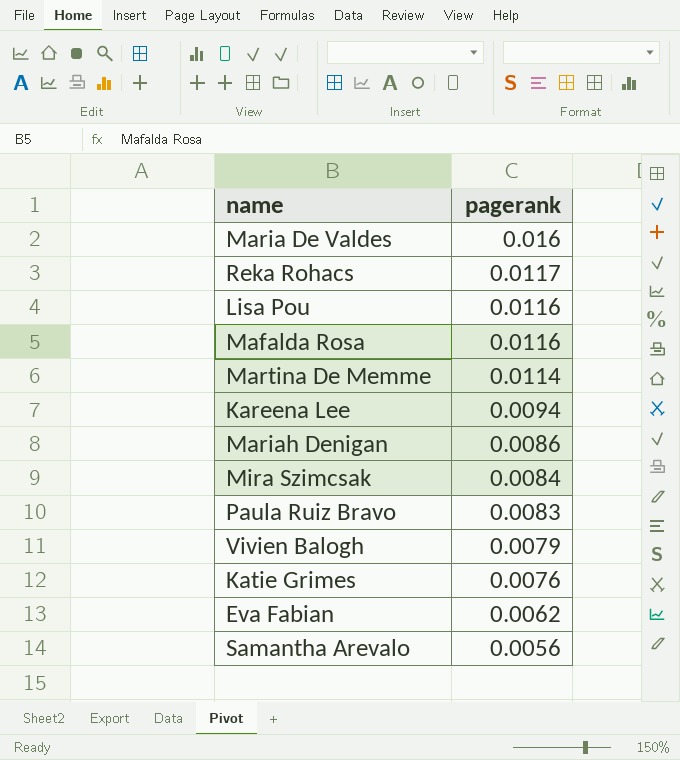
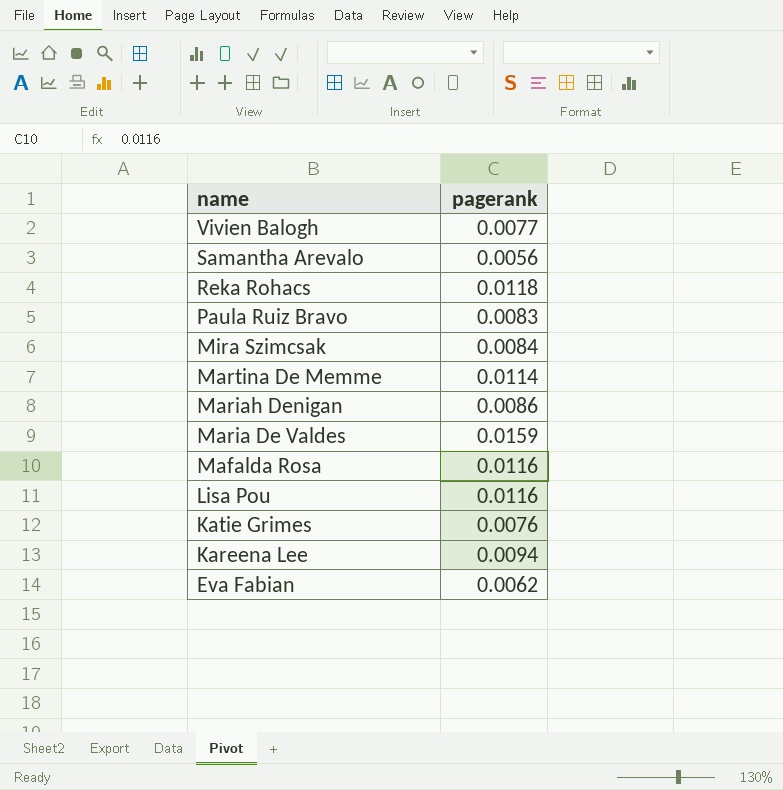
row order: pagerank descending -> name descending
Vivien Balogh | pagerank: 0.0079 -> 0.0077
Reka Rohacs | pagerank: 0.0117 -> 0.0118
Maria De Valdes | pagerank: 0.016 -> 0.0159

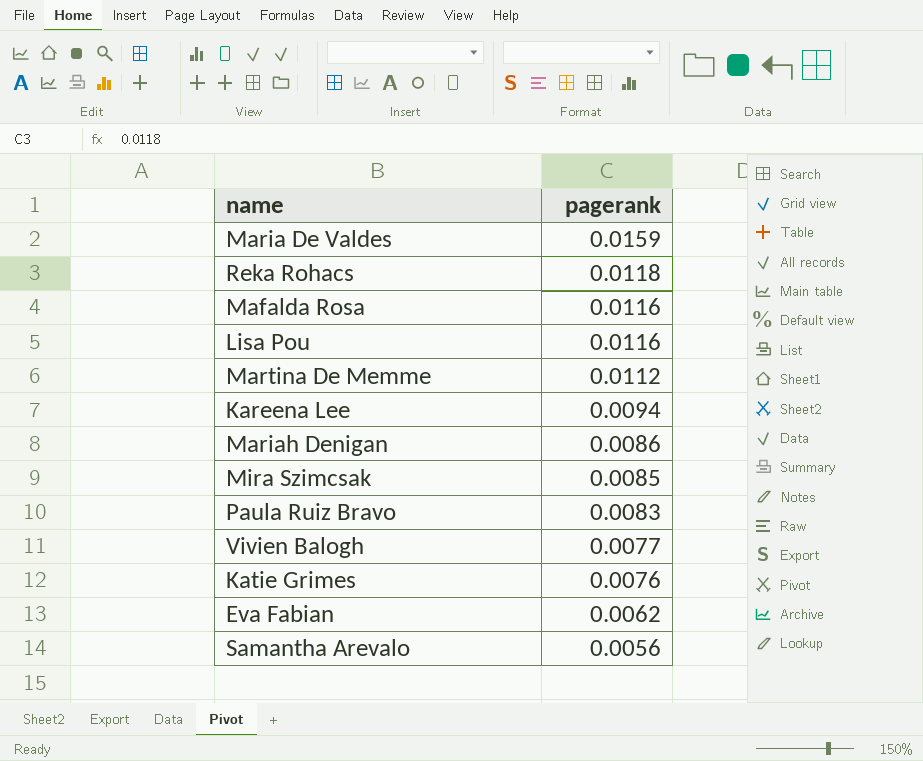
row order: name descending -> pagerank descending
Martina De Memme | pagerank: 0.0114 -> 0.0112
Mira Szimcsak | pagerank: 0.0084 -> 0.0085

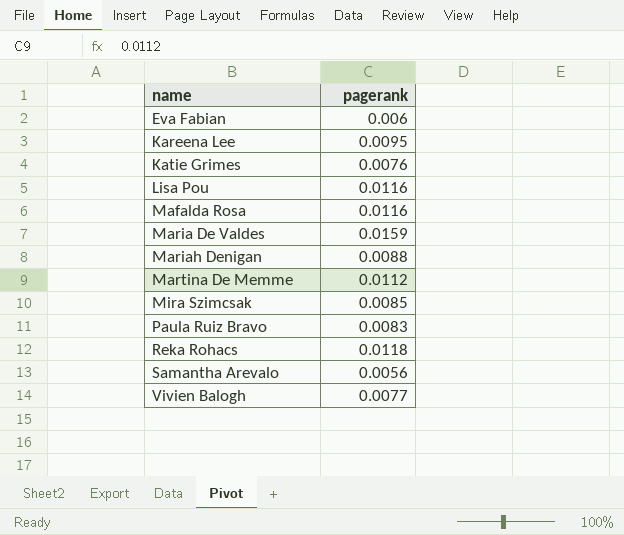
row order: pagerank descending -> name ascending
Eva Fabian | pagerank: 0.0062 -> 0.006
Kareena Lee | pagerank: 0.0094 -> 0.0095
Mariah Denigan | pagerank: 0.0086 -> 0.0088

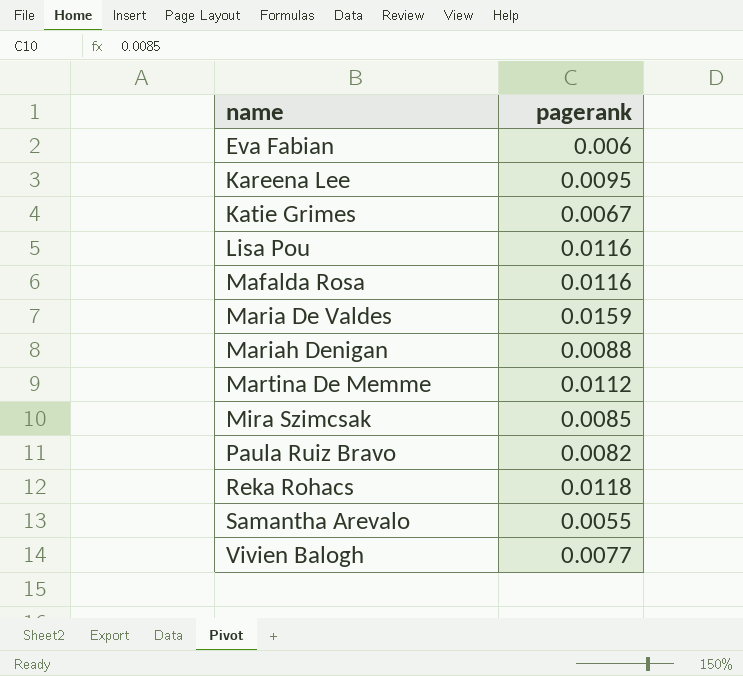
Katie Grimes | pagerank: 0.0076 -> 0.0067
Paula Ruiz Bravo | pagerank: 0.0083 -> 0.0082
Samantha Arevalo | pagerank: 0.0056 -> 0.0055

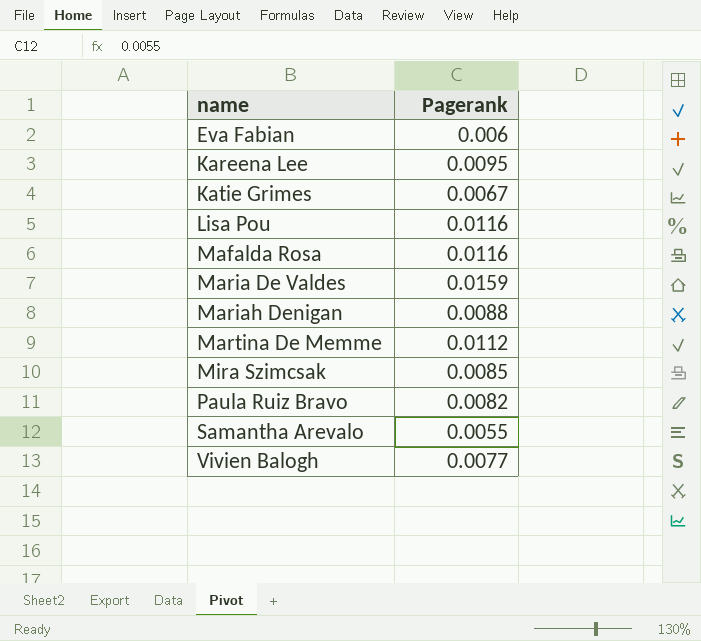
column name: pagerank -> Pagerank
row Reka Rohacs: 0.0118 -> none

